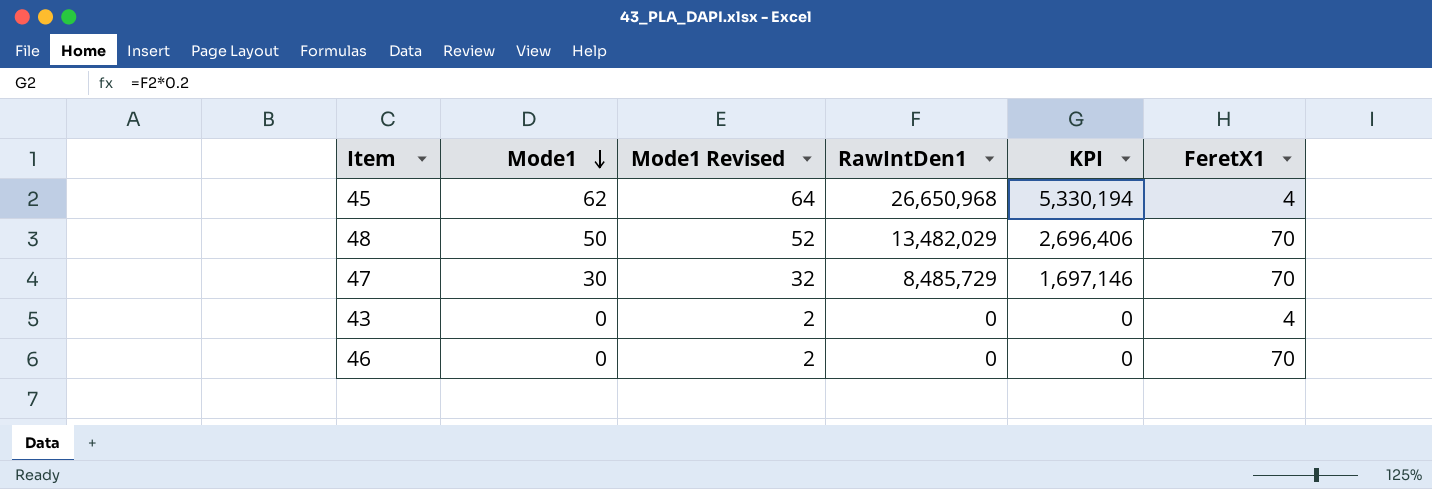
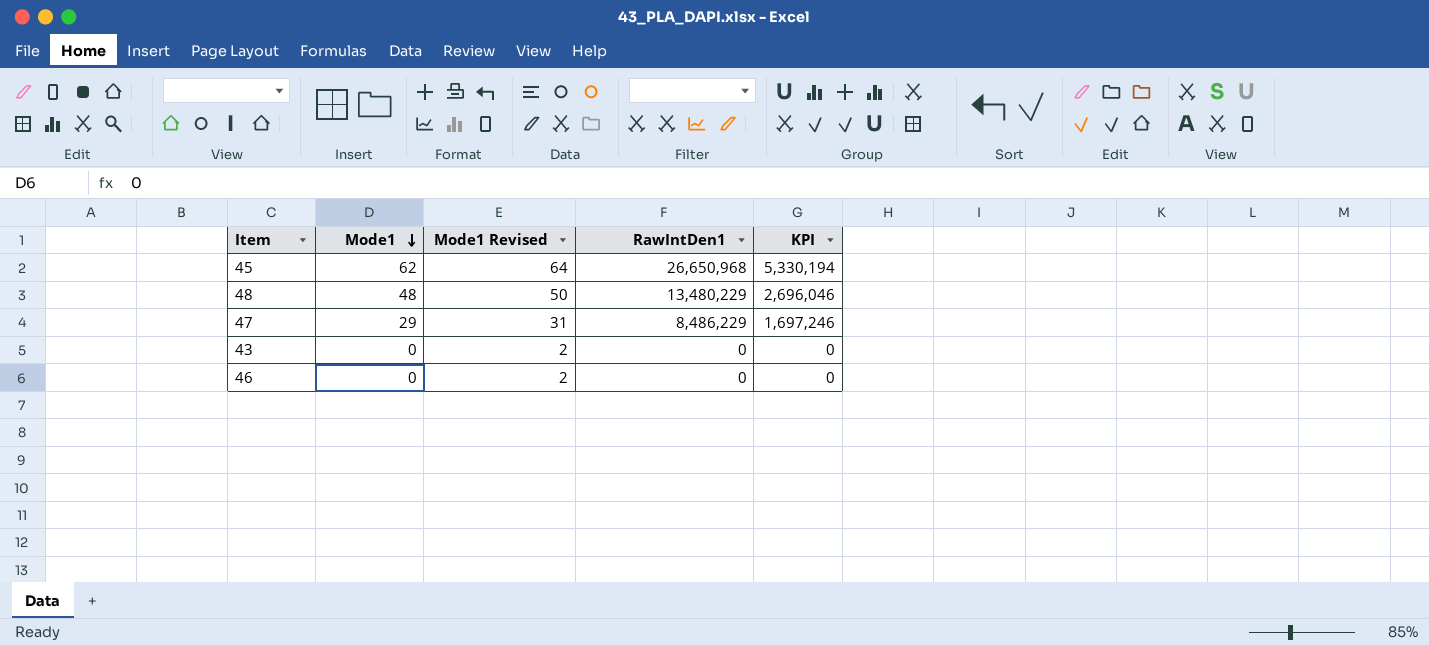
column FeretX1 | position: 6 -> none
48 | Mode1: 50 -> 48
48 | Mode1 Revised: 52 -> 50
48 | RawIntDen1: 13,482,029 -> 13,480,229
48 | KPI: 2,696,406 -> 2,696,046
47 | Mode1: 30 -> 29
47 | Mode1 Revised: 32 -> 31
47 | RawIntDen1: 8,485,729 -> 8,486,229
47 | KPI: 1,697,146 -> 1,697,246

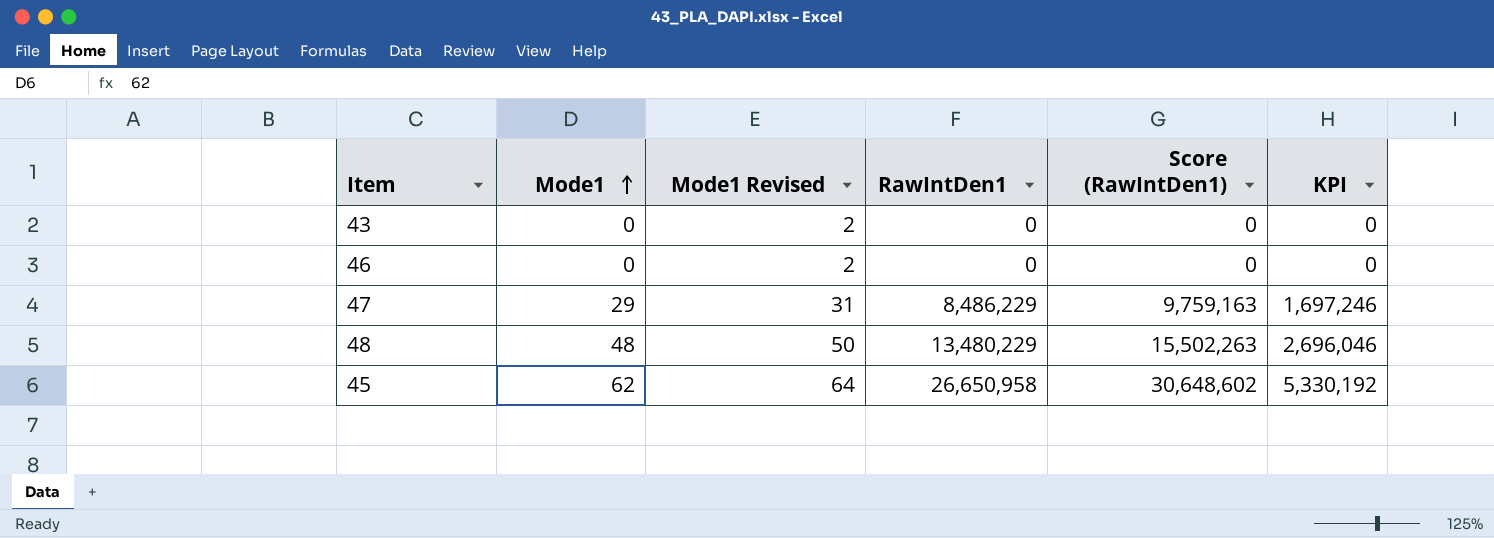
row order: Mode1 descending -> Mode1 ascending
column Score (RawIntDen1) | formula: none -> [RawIntDen1] * 1.15
45 | RawIntDen1: 26,650,968 -> 26,650,958
45 | KPI: 5,330,194 -> 5,330,192

